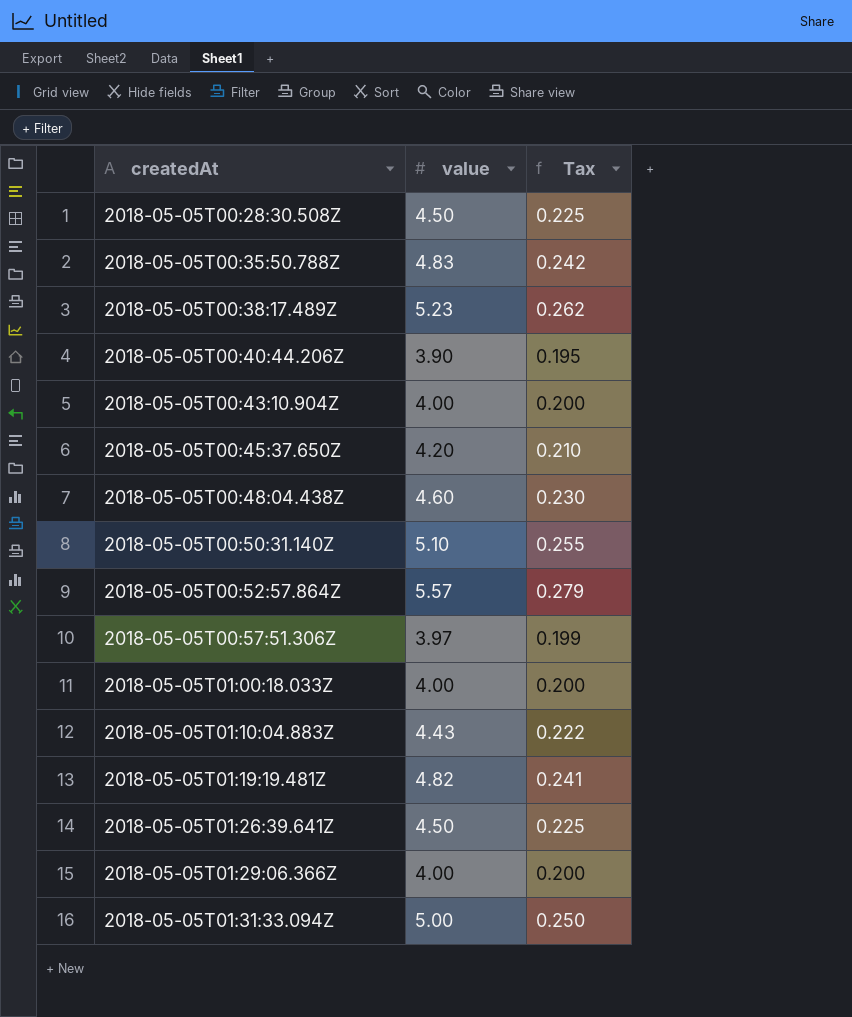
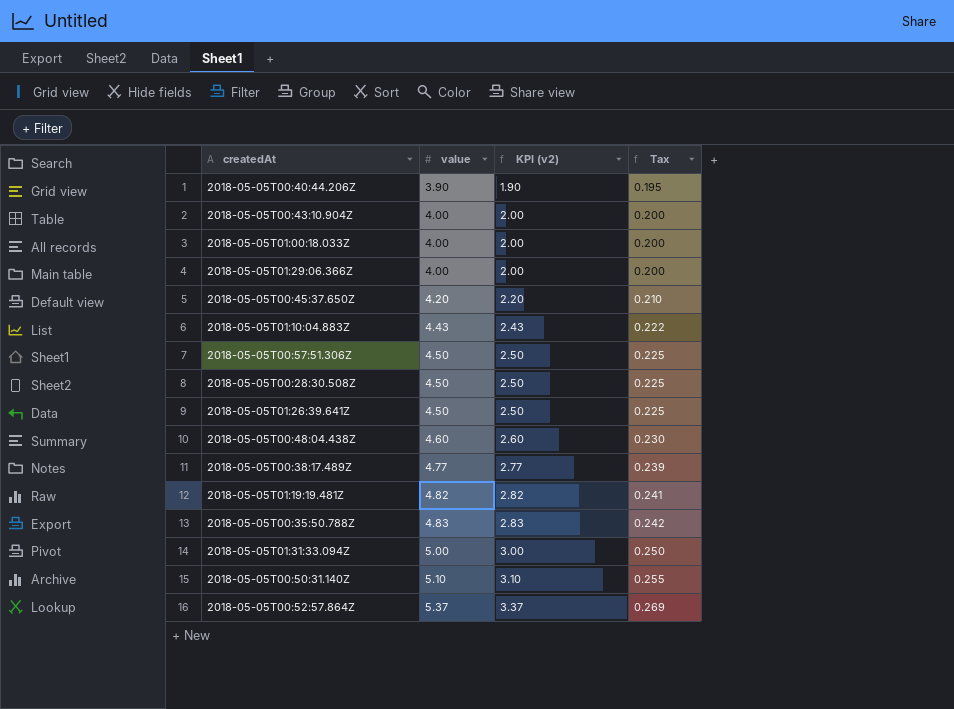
row order: createdAt ascending -> value ascending
column KPI (v2) | formula: none -> [value] - 2
2018-05-05T00:57:51.306Z | value: 3.97 -> 4.50
2018-05-05T00:57:51.306Z | Tax: 0.199 -> 0.225
2018-05-05T00:38:17.489Z | value: 5.23 -> 4.77
2018-05-05T00:38:17.489Z | Tax: 0.262 -> 0.239
2018-05-05T00:52:57.864Z | value: 5.57 -> 5.37
2018-05-05T00:52:57.864Z | Tax: 0.279 -> 0.269

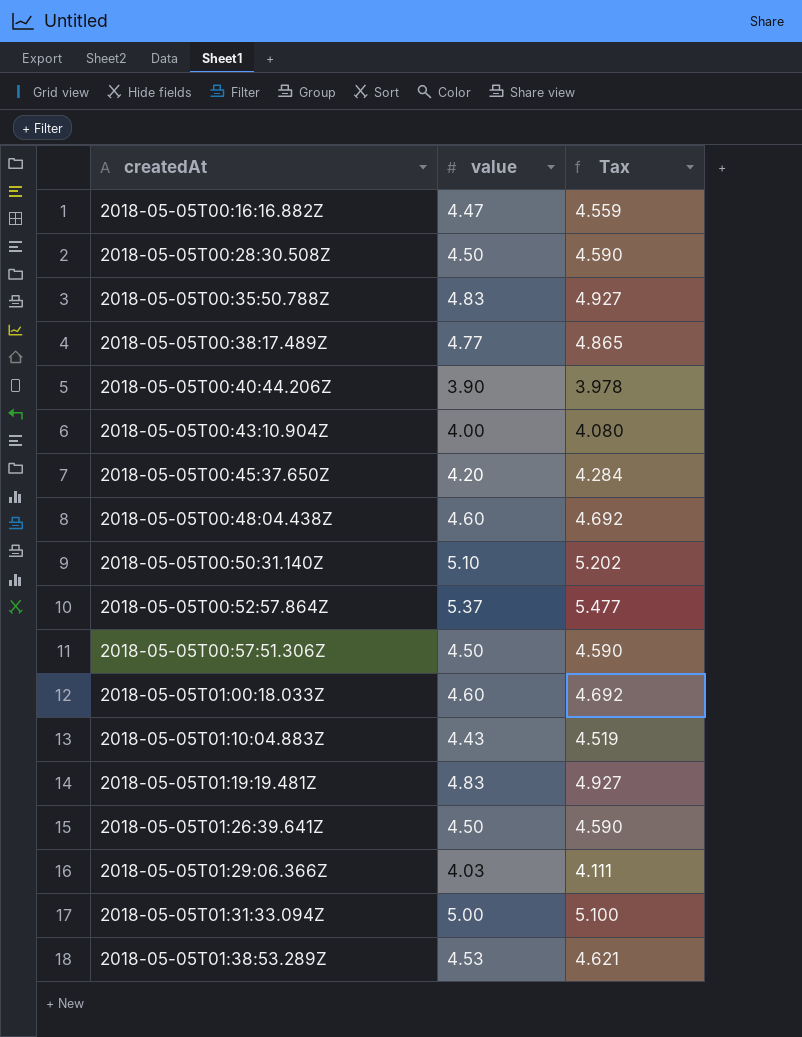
row order: value ascending -> createdAt ascending
column KPI (v2) | formula: [value] - 2 -> none
column Tax | formula: [value] * 0.05 -> [value] * 1.02
row 2018-05-05T00:16:16.882Z: none -> 4.47 | 4.559
2018-05-05T01:00:18.033Z | value: 4.00 -> 4.60
2018-05-05T01:19:19.481Z | value: 4.82 -> 4.83
2018-05-05T01:29:06.366Z | value: 4.00 -> 4.03
row 2018-05-05T01:38:53.289Z: none -> 4.53 | 4.621

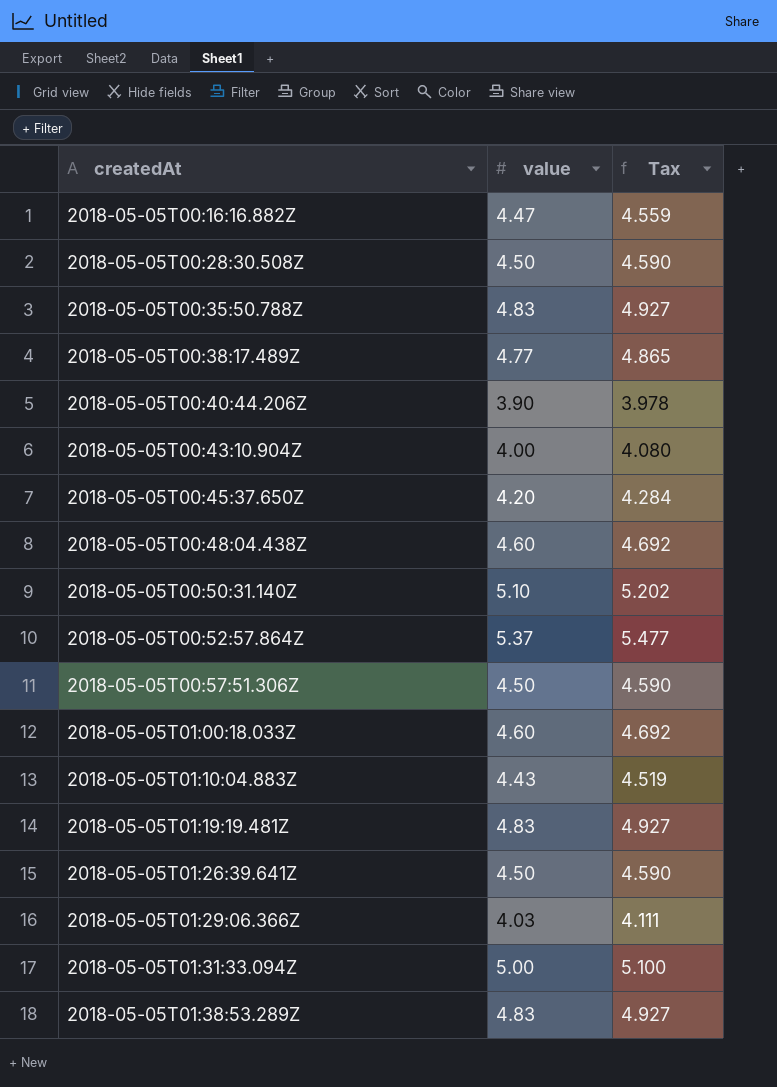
2018-05-05T01:38:53.289Z | value: 4.53 -> 4.83
2018-05-05T01:38:53.289Z | Tax: 4.621 -> 4.927

